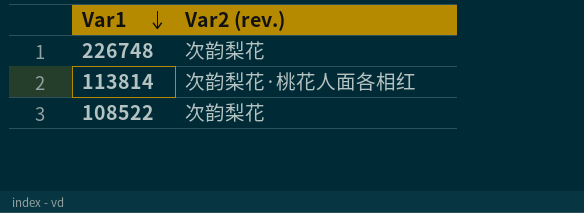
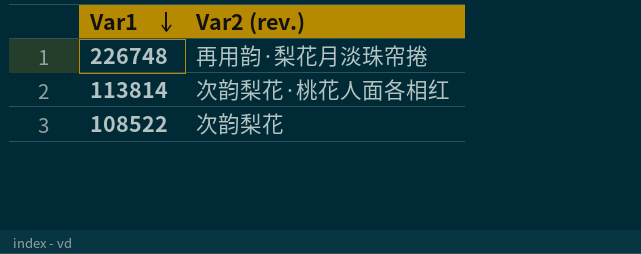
226748 | Var2 (rev.): 次韵梨花 -> 再用韵·梨花月淡珠帘捲

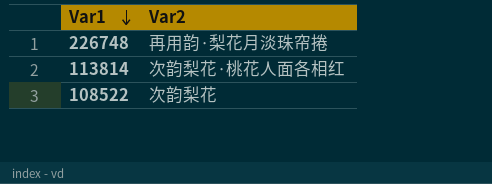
column name: Var2 (rev.) -> Var2

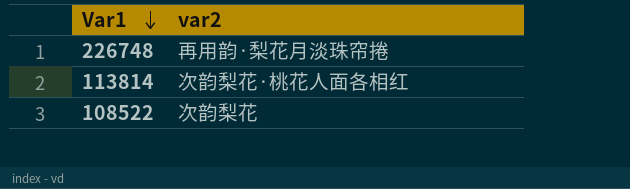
column name: Var2 -> var2

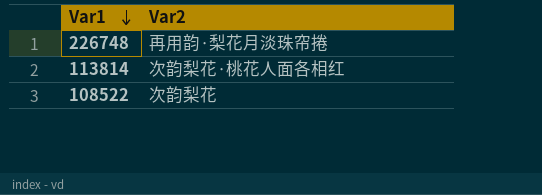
column name: var2 -> Var2

